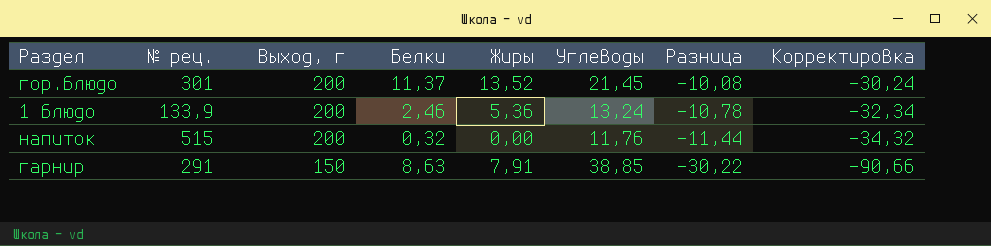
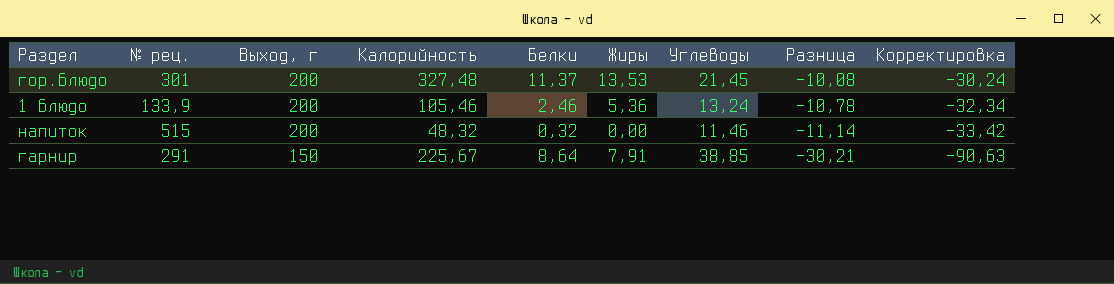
column Калорийность | position: none -> 4
гор.блюдо | Жиры: 13,52 -> 13,53
напиток | Углеводы: 11,76 -> 11,46
напиток | Разница: -11,44 -> -11,14
напиток | Корректировка: -34,32 -> -33,42
гарнир | Белки: 8,63 -> 8,64
гарнир | Разница: -30,22 -> -30,21
гарнир | Корректировка: -90,66 -> -90,63

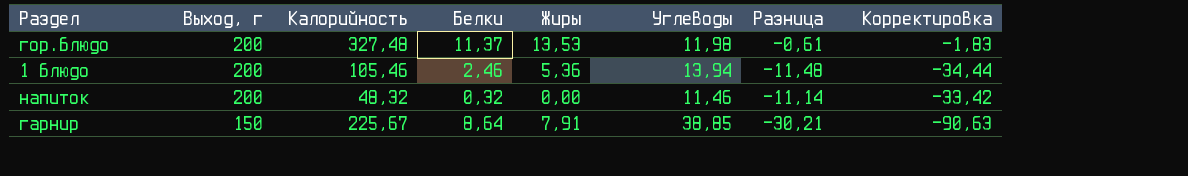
column № рец. | position: 2 -> none
гор.блюдо | Углеводы: 21,45 -> 11,98
гор.блюдо | Разница: -10,08 -> -0,61
гор.блюдо | Корректировка: -30,24 -> -1,83
1 блюдо | Углеводы: 13,24 -> 13,94
1 блюдо | Разница: -10,78 -> -11,48
1 блюдо | Корректировка: -32,34 -> -34,44

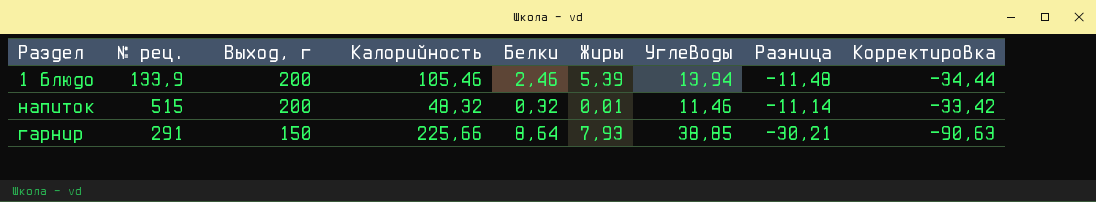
column № рец. | position: none -> 2
row гор.блюдо: 200 | 327,48 | 11,37 | 13,53 | 11,98 | -0,61 | -1,83 -> none
1 блюдо | Жиры: 5,36 -> 5,39
напиток | Жиры: 0,00 -> 0,01
гарнир | Калорийность: 225,67 -> 225,66
гарнир | Жиры: 7,91 -> 7,93

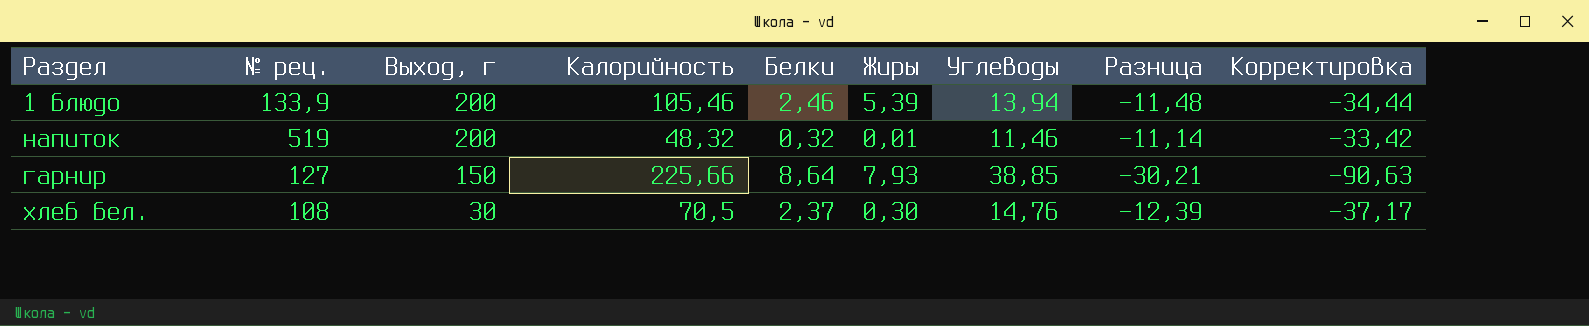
напиток | № рец.: 515 -> 519
гарнир | № рец.: 291 -> 127
row хлеб бел.: none -> 108 | 30 | 70,5 | 2,37 | 0,30 | 14,76 | -12,39 | -37,17

